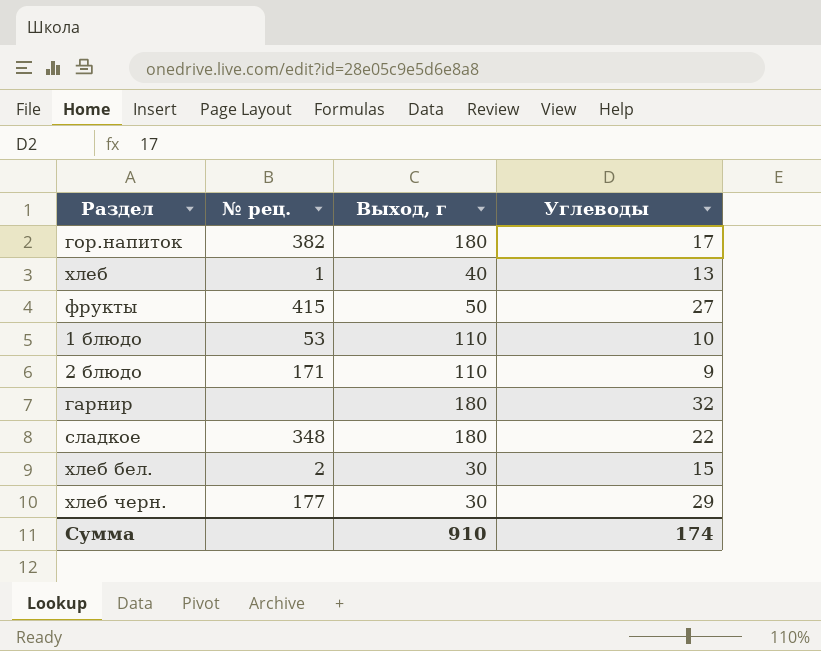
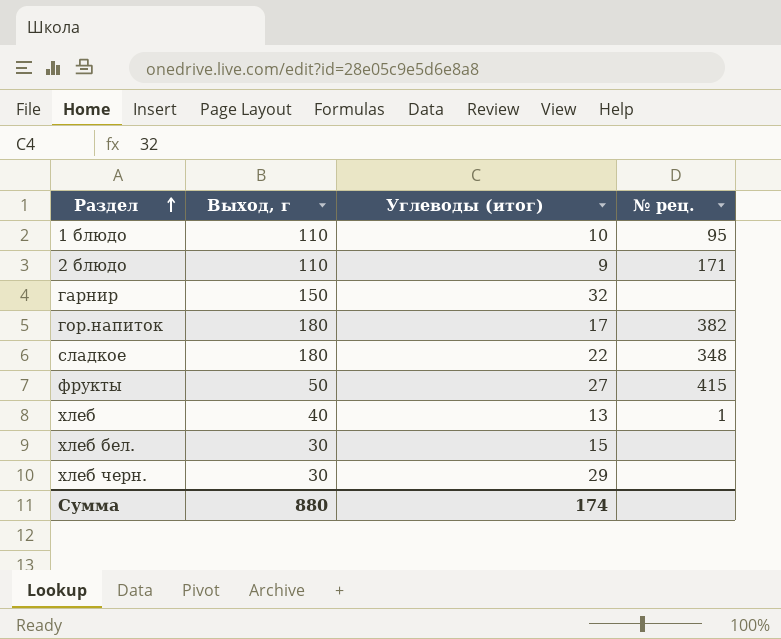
row order: none -> Раздел ascending
column name: Углеводы -> Углеводы (итог)
column № рец. | position: 2 -> 4
1 блюдо | № рец.: 53 -> 95
гарнир | Выход, г: 180 -> 150
хлеб бел. | № рец.: 2 -> none
хлеб черн. | № рец.: 177 -> none
Сумма | Выход, г: 910 -> 880

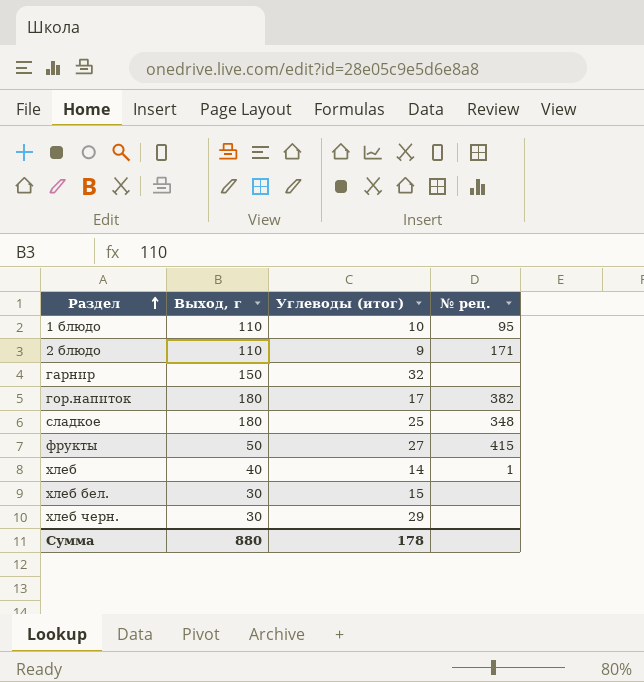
сладкое | Углеводы (итог): 22 -> 25
хлеб | Углеводы (итог): 13 -> 14
Сумма | Углеводы (итог): 174 -> 178

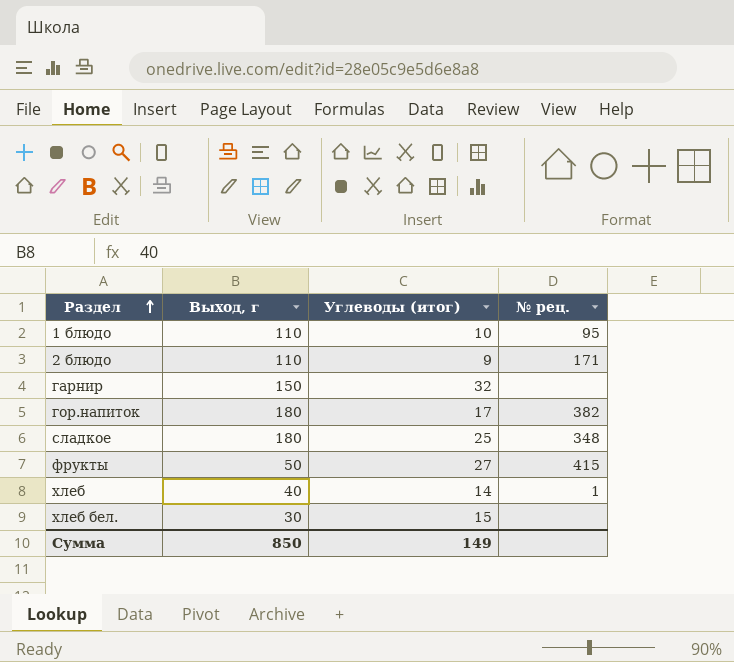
row хлеб черн.: 30 | 29 | none -> none
Сумма | Выход, г: 880 -> 850
Сумма | Углеводы (итог): 178 -> 149

